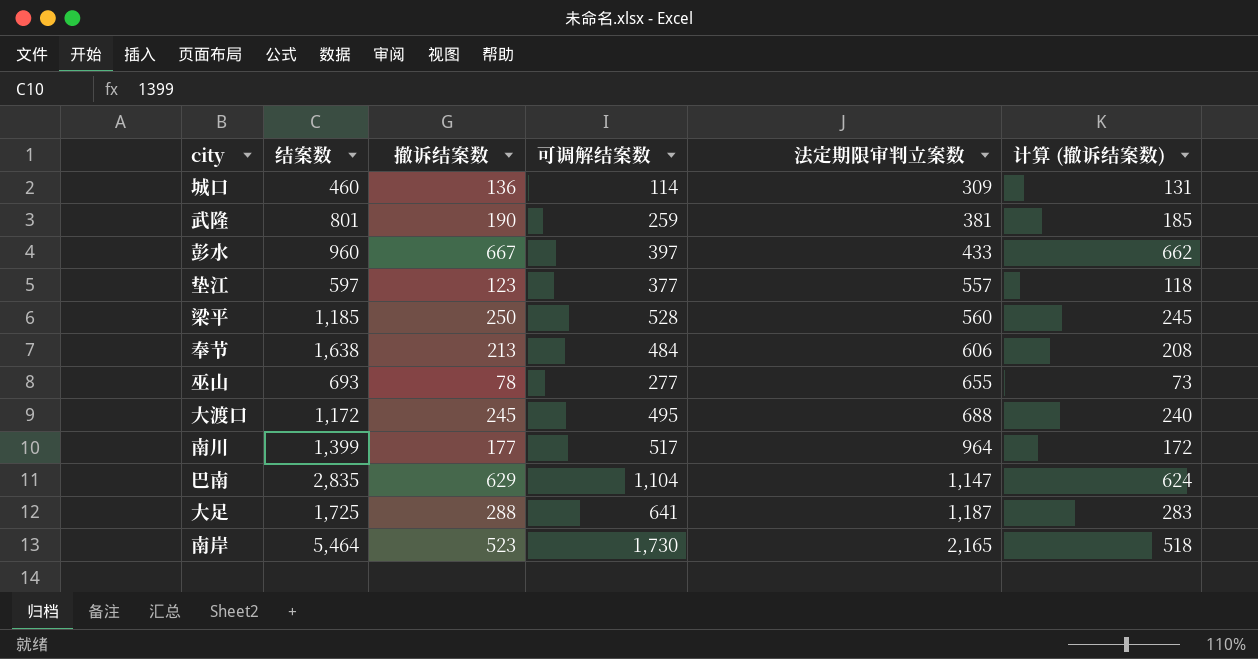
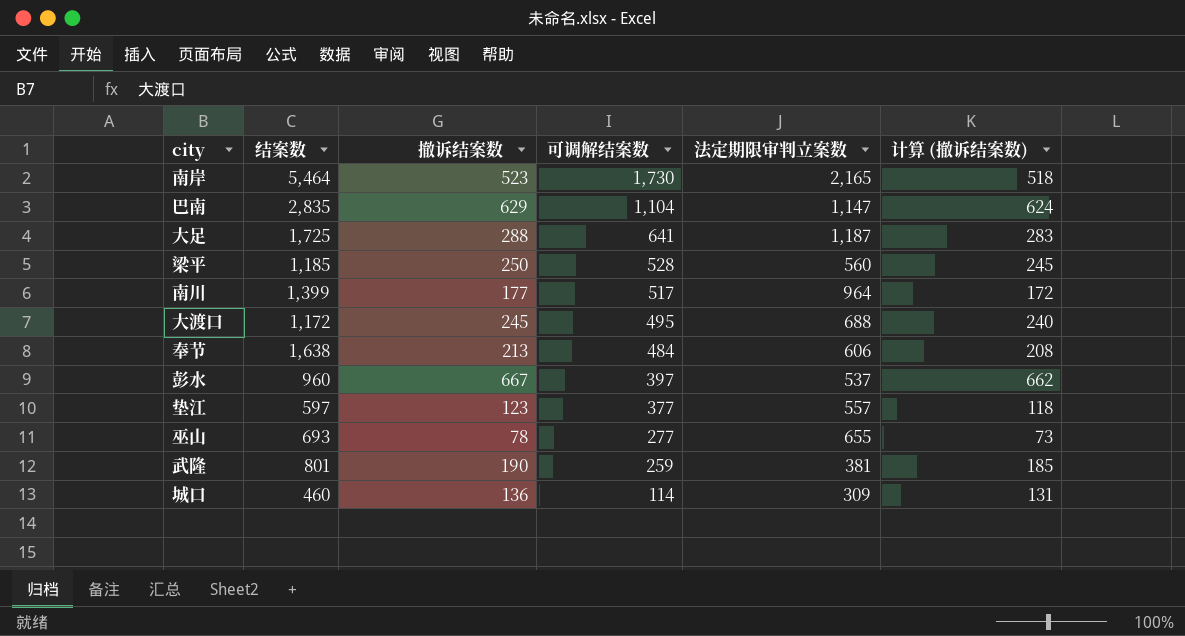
row order: 法定期限审判立案数 ascending -> 可调解结案数 descending
彭水 | 法定期限审判立案数: 433 -> 537

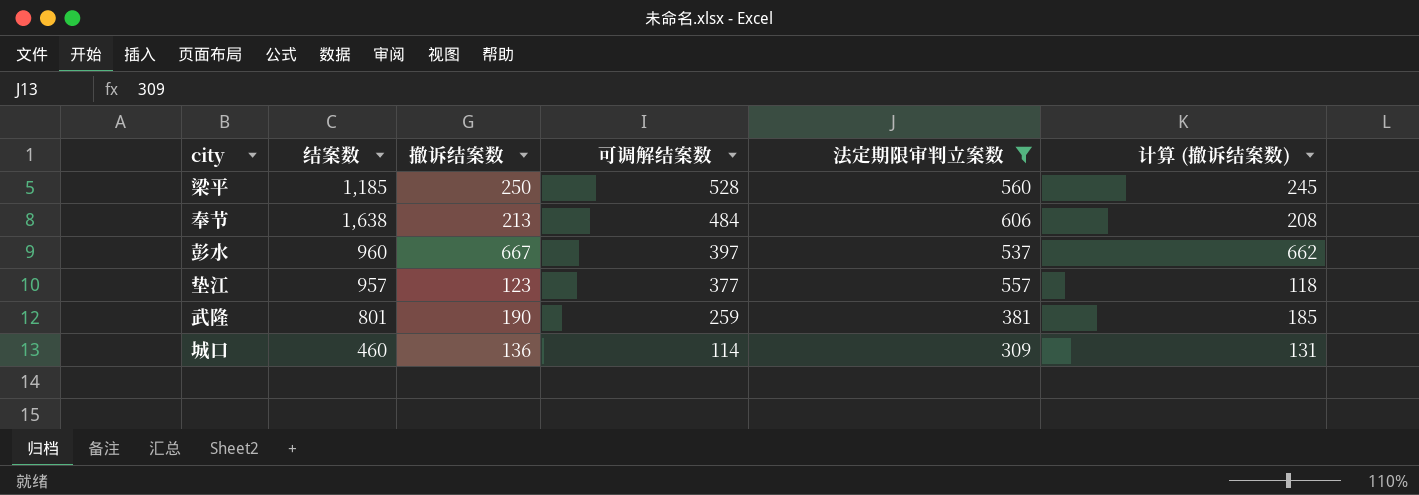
filter: none -> 法定期限审判立案数 <= 606
垫江 | 结案数: 597 -> 957

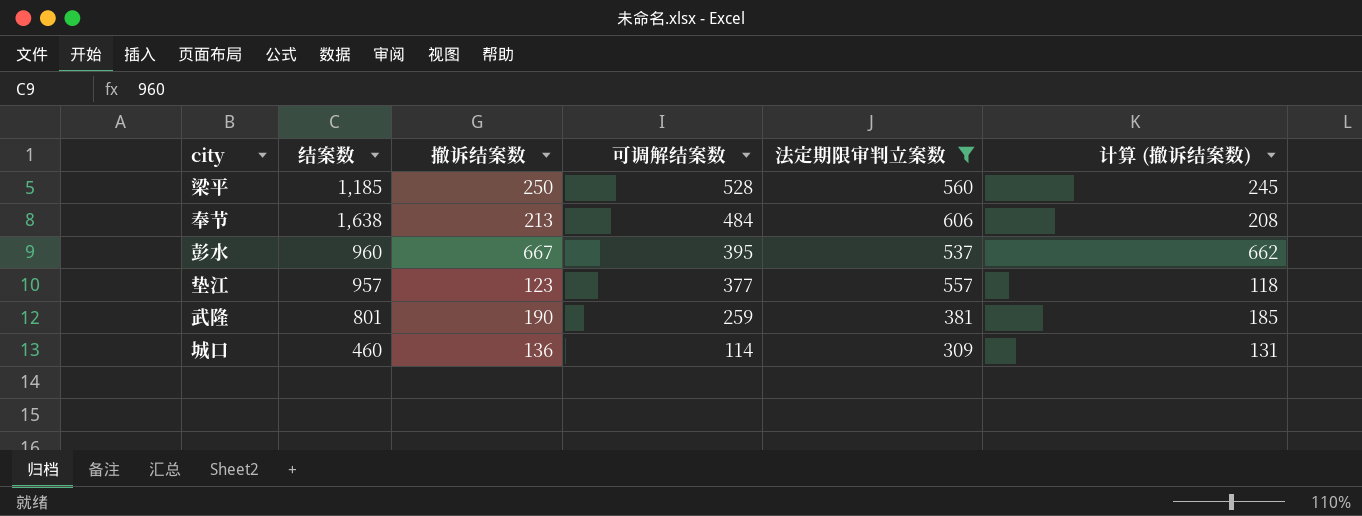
彭水 | 可调解结案数: 397 -> 395

